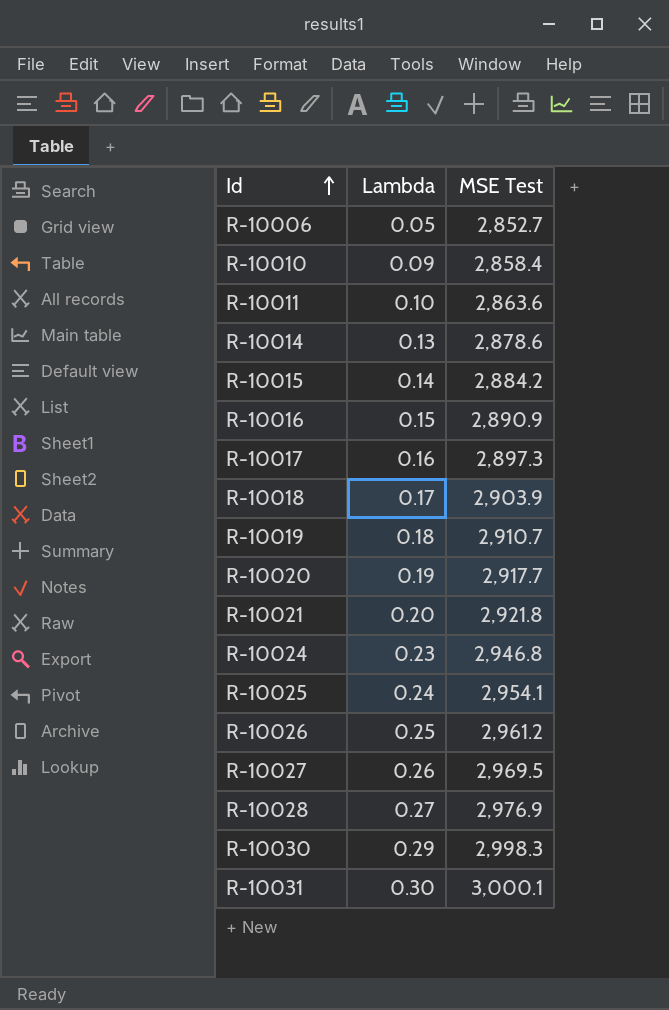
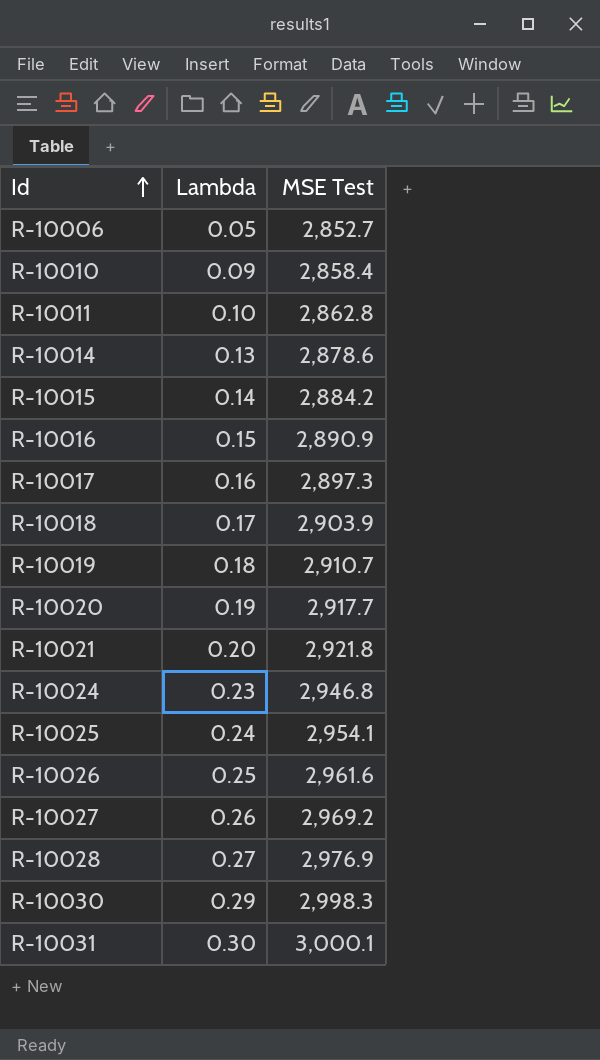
R-10011 | MSE Test: 2,863.6 -> 2,862.8
R-10026 | MSE Test: 2,961.2 -> 2,961.6
R-10027 | MSE Test: 2,969.5 -> 2,969.2

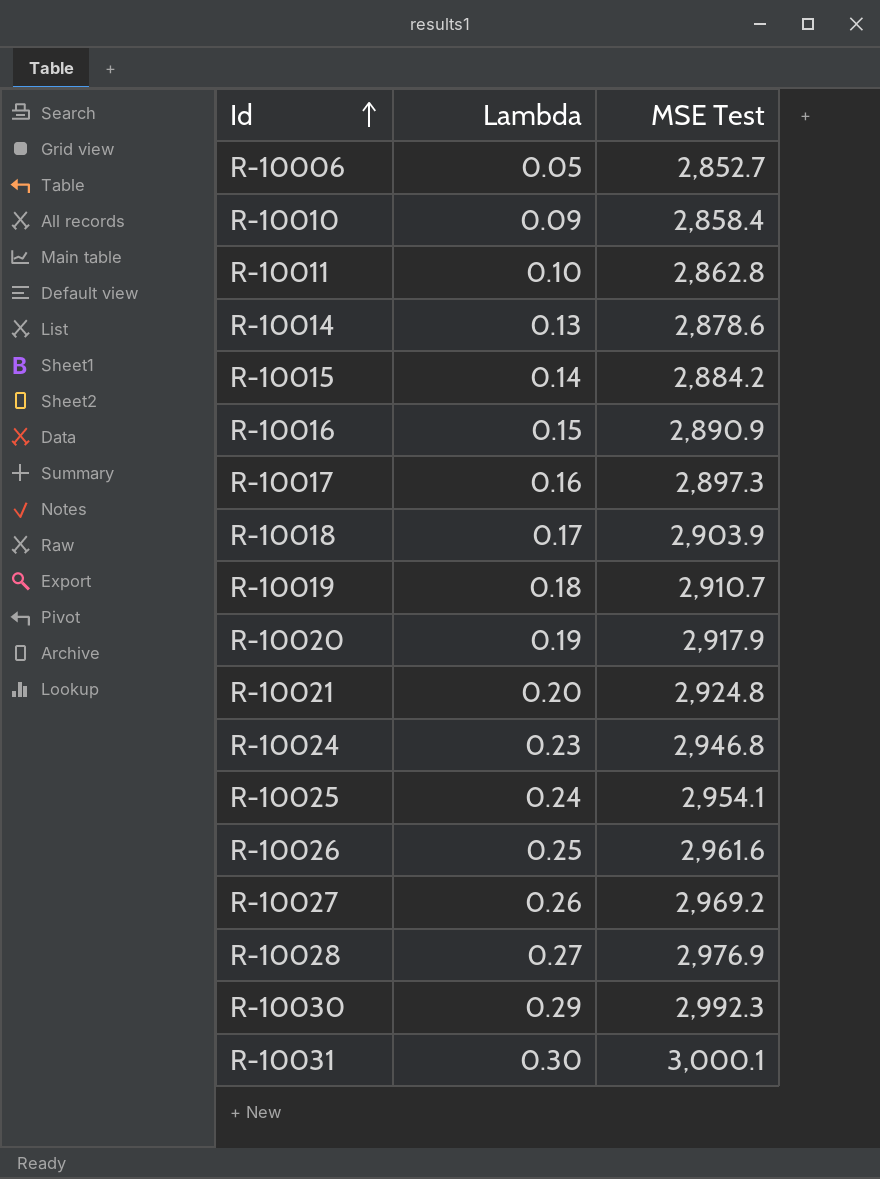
R-10020 | MSE Test: 2,917.7 -> 2,917.9
R-10021 | MSE Test: 2,921.8 -> 2,924.8
R-10030 | MSE Test: 2,998.3 -> 2,992.3

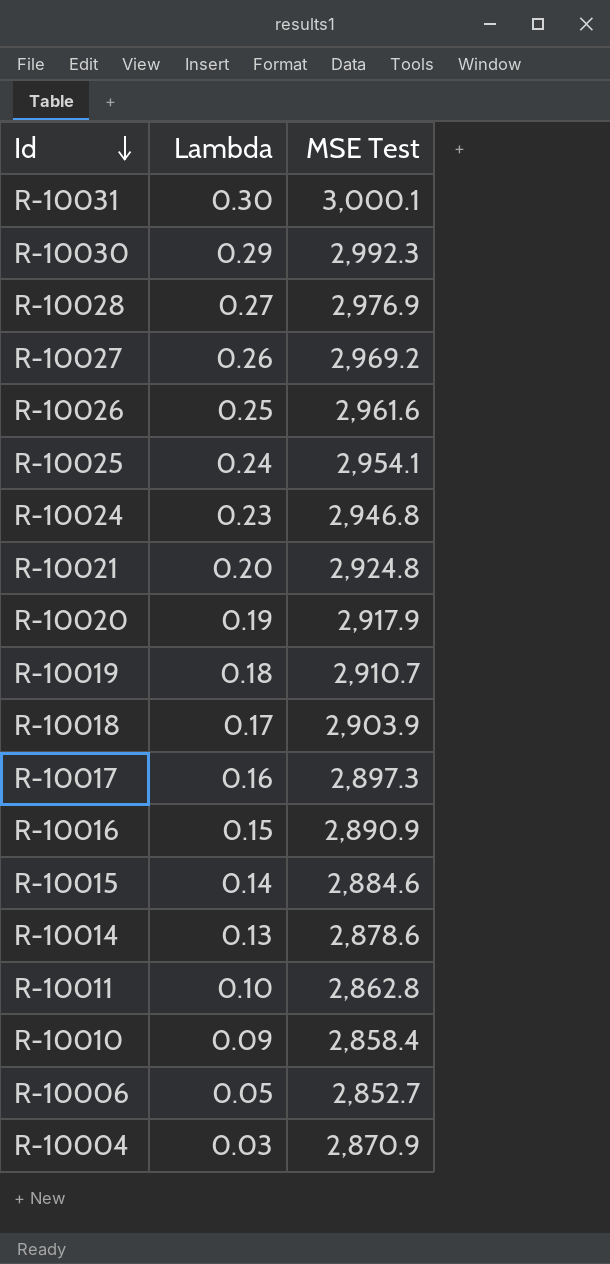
row order: Id ascending -> Id descending
R-10015 | MSE Test: 2,884.2 -> 2,884.6
row R-10004: none -> 0.03 | 2,870.9

